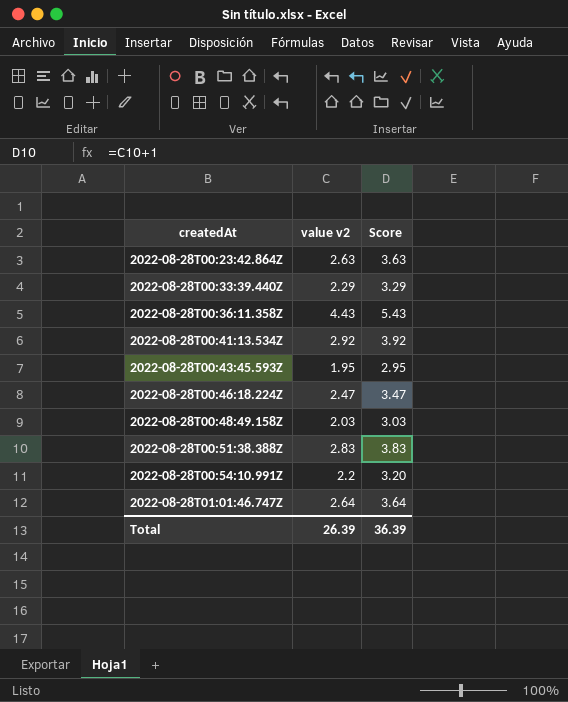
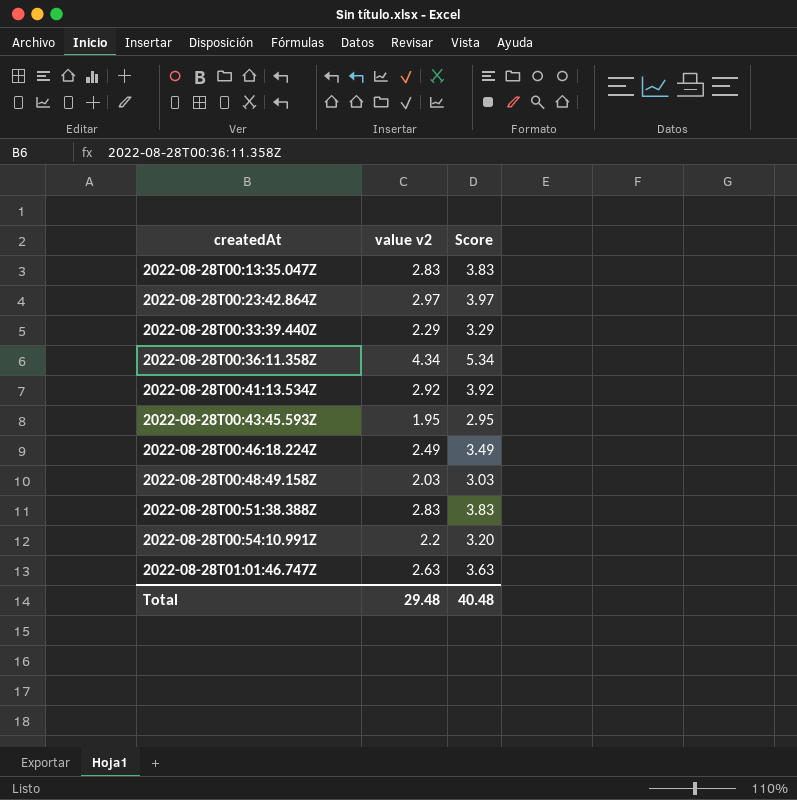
row 2022-08-28T00:13:35.047Z: none -> 2.83 | 3.83
2022-08-28T00:23:42.864Z | value v2: 2.63 -> 2.97
2022-08-28T00:23:42.864Z | Score: 3.63 -> 3.97
2022-08-28T00:36:11.358Z | value v2: 4.43 -> 4.34
2022-08-28T00:36:11.358Z | Score: 5.43 -> 5.34
2022-08-28T00:46:18.224Z | value v2: 2.47 -> 2.49
2022-08-28T00:46:18.224Z | Score: 3.47 -> 3.49
2022-08-28T01:01:46.747Z | value v2: 2.64 -> 2.63
2022-08-28T01:01:46.747Z | Score: 3.64 -> 3.63
Total | value v2: 26.39 -> 29.48
Total | Score: 36.39 -> 40.48

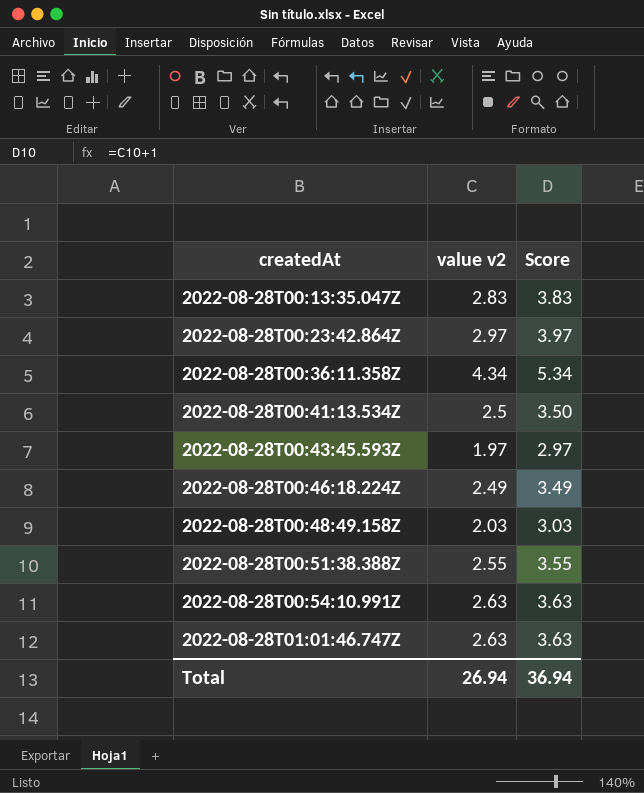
row 2022-08-28T00:33:39.440Z: 2.29 | 3.29 -> none
2022-08-28T00:41:13.534Z | value v2: 2.92 -> 2.5
2022-08-28T00:41:13.534Z | Score: 3.92 -> 3.50
2022-08-28T00:43:45.593Z | value v2: 1.95 -> 1.97
2022-08-28T00:43:45.593Z | Score: 2.95 -> 2.97
2022-08-28T00:51:38.388Z | value v2: 2.83 -> 2.55
2022-08-28T00:51:38.388Z | Score: 3.83 -> 3.55
2022-08-28T00:54:10.991Z | value v2: 2.2 -> 2.63
2022-08-28T00:54:10.991Z | Score: 3.20 -> 3.63
Total | value v2: 29.48 -> 26.94
Total | Score: 40.48 -> 36.94

